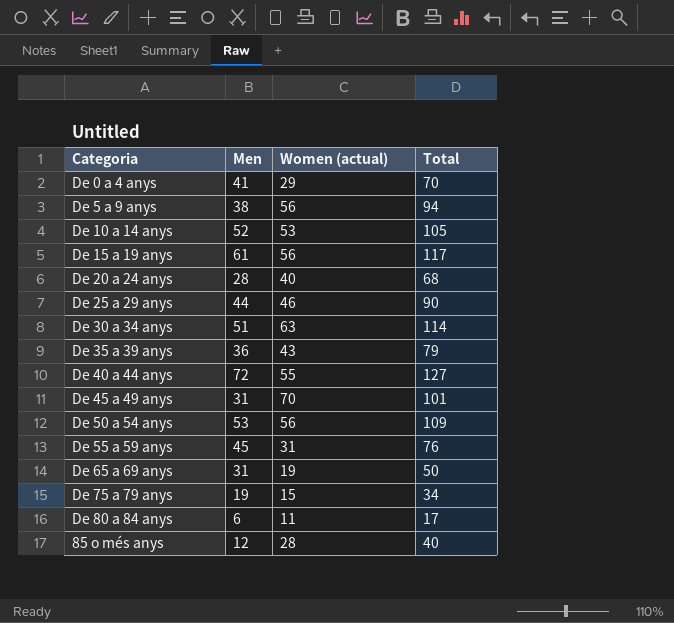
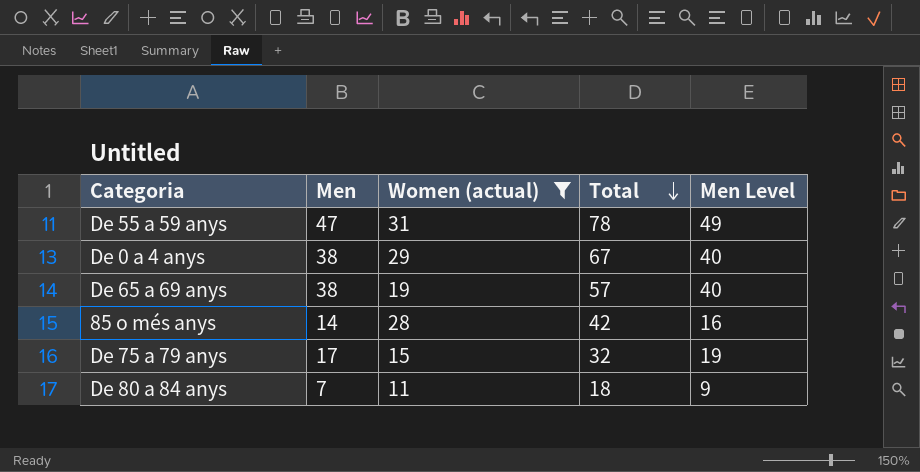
filter: none -> Women (actual) <= 31
row order: none -> Total descending
column Men Level | formula: none -> [Men] + 2
De 55 a 59 anys | Men: 45 -> 47
De 55 a 59 anys | Total: 76 -> 78
De 0 a 4 anys | Men: 41 -> 38
De 0 a 4 anys | Total: 70 -> 67
De 65 a 69 anys | Men: 31 -> 38
De 65 a 69 anys | Total: 50 -> 57
85 o més anys | Men: 12 -> 14
85 o més anys | Total: 40 -> 42
De 75 a 79 anys | Men: 19 -> 17
De 75 a 79 anys | Total: 34 -> 32
De 80 a 84 anys | Men: 6 -> 7
De 80 a 84 anys | Total: 17 -> 18

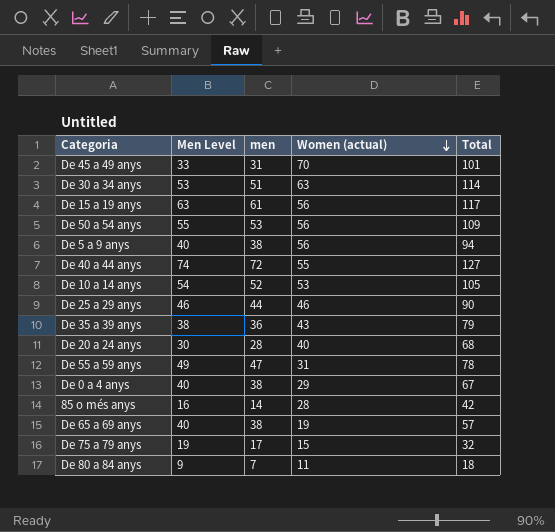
filter: Women (actual) <= 31 -> none
row order: Total descending -> Women (actual) descending
column Men Level | position: 5 -> 2
column name: Men -> men

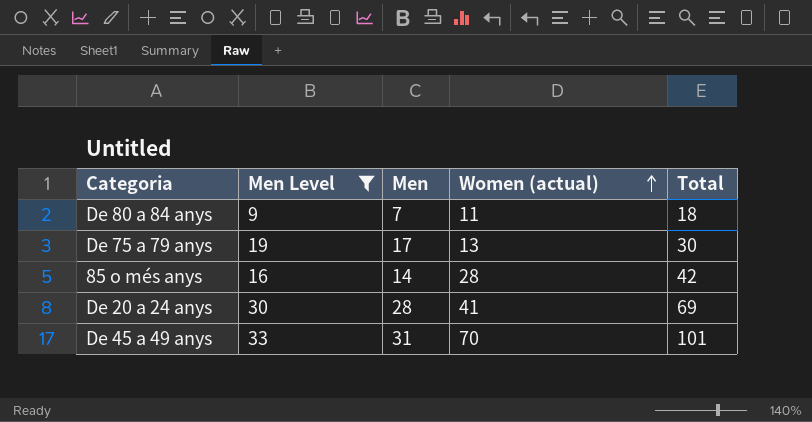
filter: none -> Men Level <= 33
row order: Women (actual) descending -> Women (actual) ascending
column name: men -> Men
De 75 a 79 anys | Women (actual): 15 -> 13
De 75 a 79 anys | Total: 32 -> 30
De 20 a 24 anys | Women (actual): 40 -> 41
De 20 a 24 anys | Total: 68 -> 69

